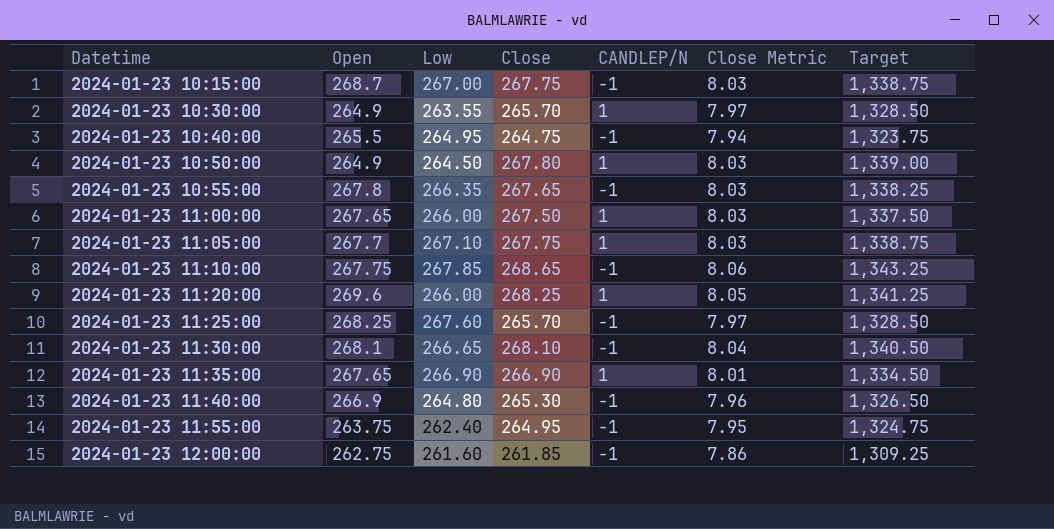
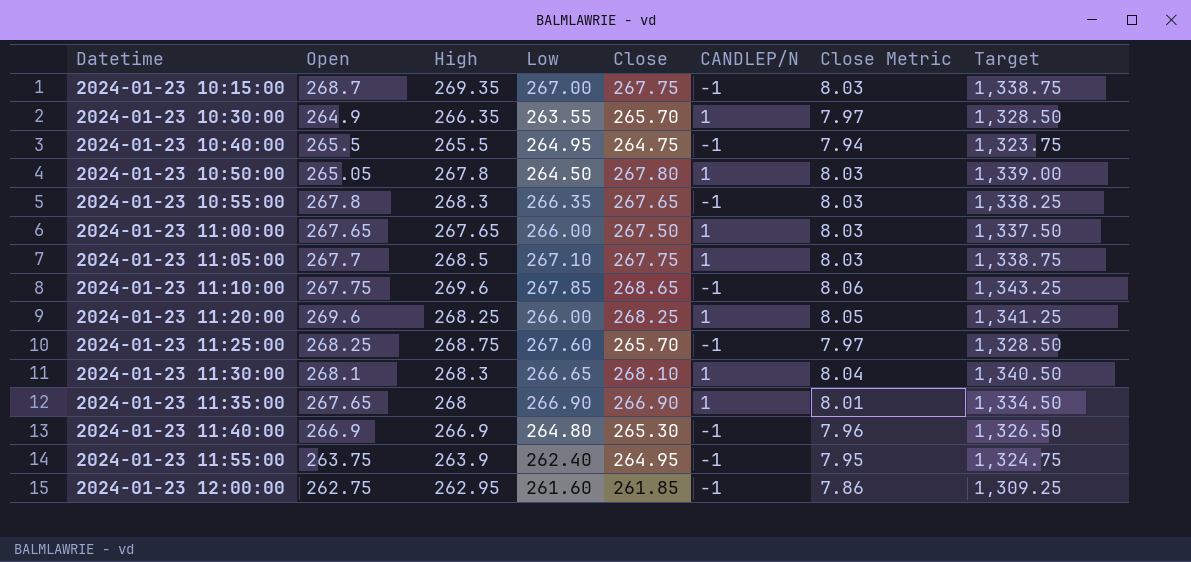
column High | position: none -> 3
2024-01-23 10:50:00 | Open: 264.9 -> 265.05
2024-01-23 11:30:00 | CANDLEP/N: -1 -> 1

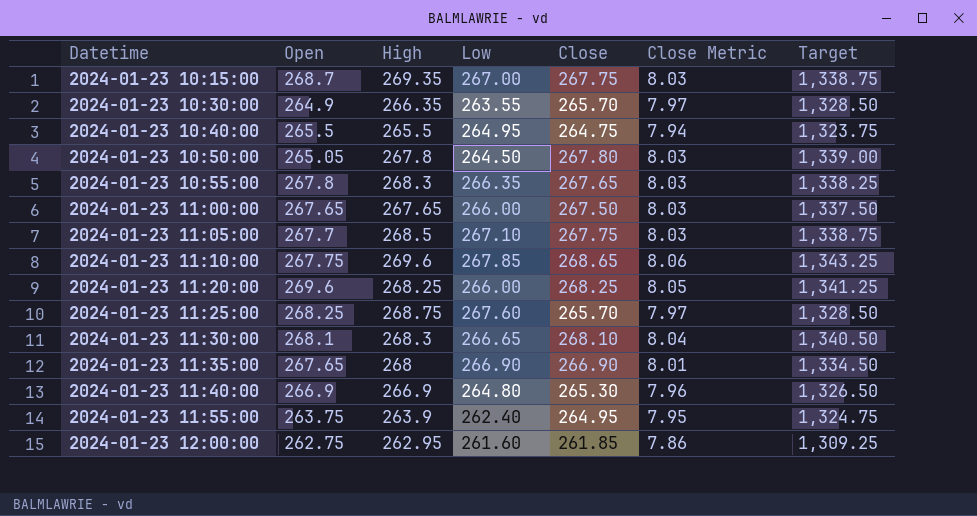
column CANDLEP/N | position: 6 -> none

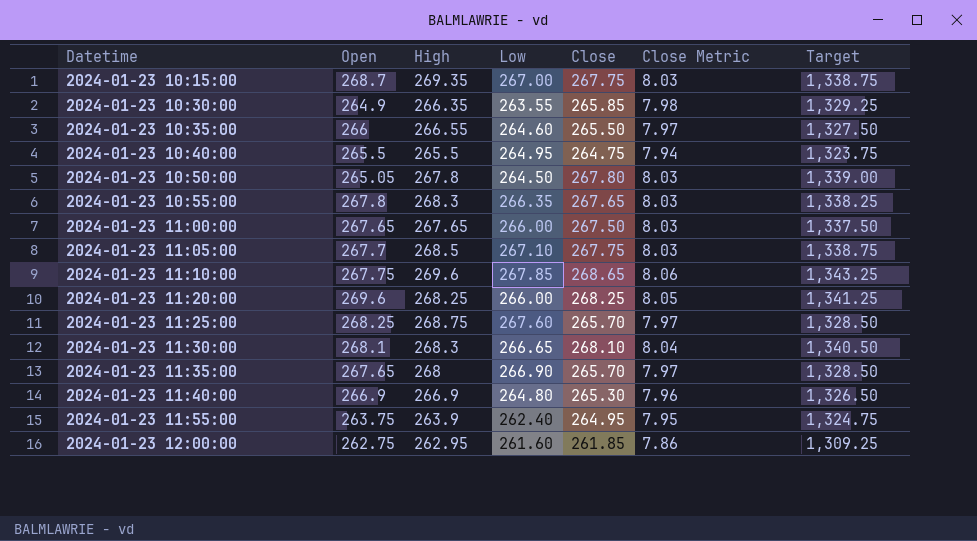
2024-01-23 10:30:00 | Close: 265.70 -> 265.85
2024-01-23 10:30:00 | Close Metric: 7.97 -> 7.98
2024-01-23 10:30:00 | Target: 1,328.50 -> 1,329.25
row 2024-01-23 10:35:00: none -> 266 | 266.55 | 264.60 | 265.50 | 7.97 | 1,327.50
2024-01-23 11:35:00 | Close: 266.90 -> 265.70
2024-01-23 11:35:00 | Close Metric: 8.01 -> 7.97
2024-01-23 11:35:00 | Target: 1,334.50 -> 1,328.50

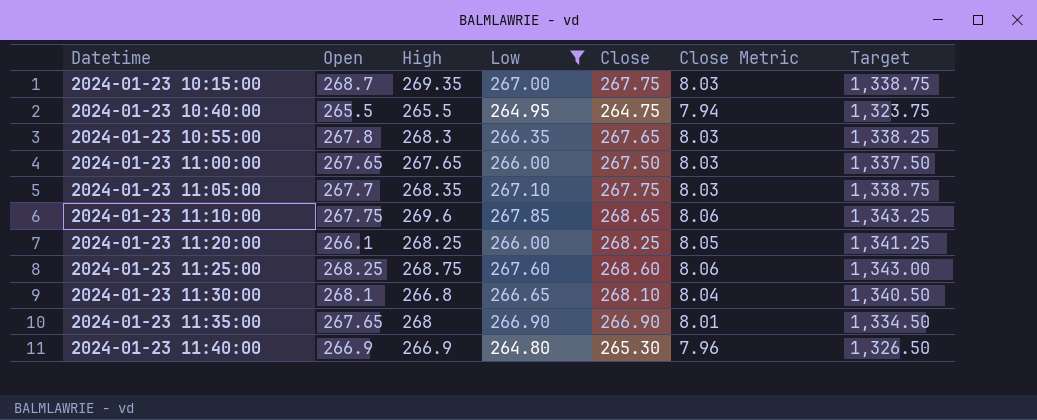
filter: none -> Low >= 264.80
2024-01-23 11:05:00 | High: 268.5 -> 268.35
2024-01-23 11:20:00 | Open: 269.6 -> 266.1
2024-01-23 11:25:00 | Close: 265.70 -> 268.60
2024-01-23 11:25:00 | Close Metric: 7.97 -> 8.06
2024-01-23 11:25:00 | Target: 1,328.50 -> 1,343.00
2024-01-23 11:30:00 | High: 268.3 -> 266.8
2024-01-23 11:35:00 | Close: 265.70 -> 266.90
2024-01-23 11:35:00 | Close Metric: 7.97 -> 8.01
2024-01-23 11:35:00 | Target: 1,328.50 -> 1,334.50

